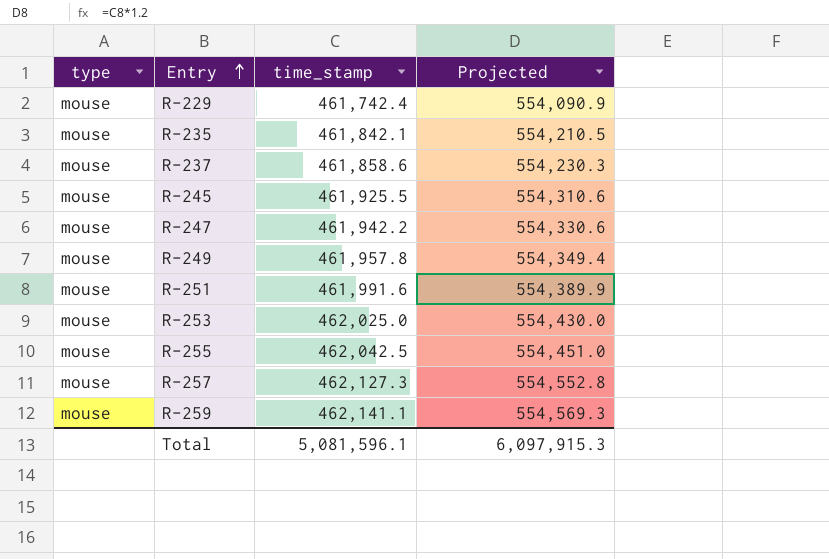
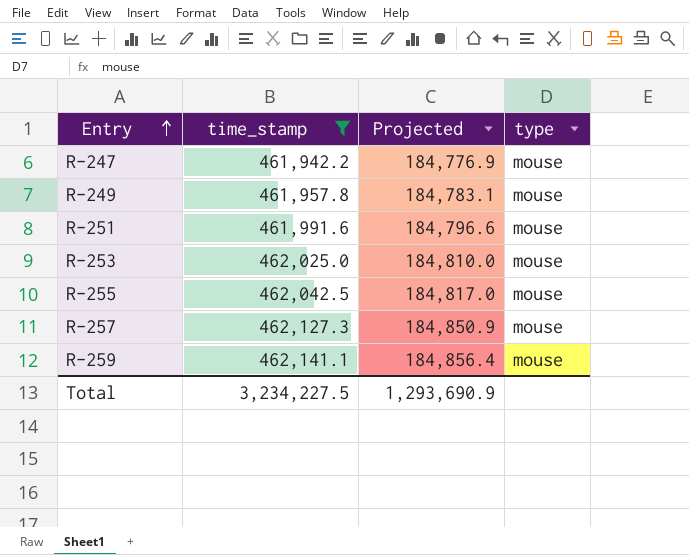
filter: none -> time_stamp >= 461,942.2
column Projected | formula: [time_stamp] * 1.2 -> [time_stamp] * 0.4
column type | position: 1 -> 4
Total | time_stamp: 5,081,596.1 -> 3,234,227.5
Total | Projected: 6,097,915.3 -> 1,293,690.9

